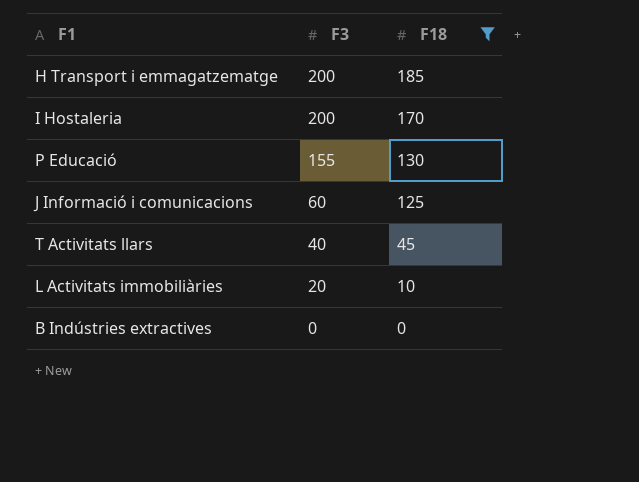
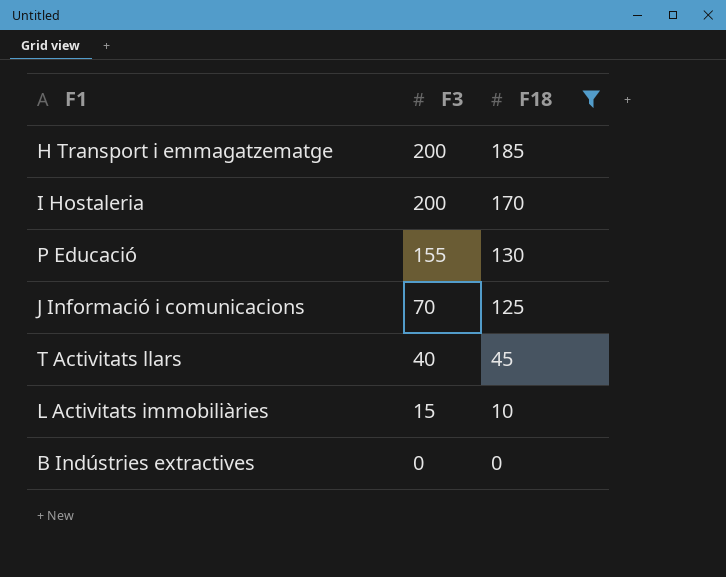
J Informació i comunicacions | F3: 60 -> 70
L Activitats immobiliàries | F3: 20 -> 15

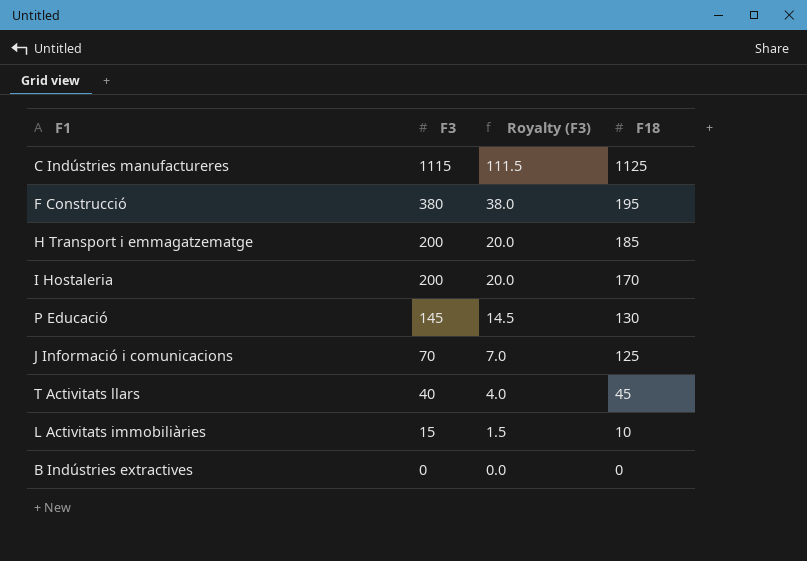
filter: F18 <= 185 -> none
column Royalty (F3) | formula: none -> [F3] * 0.1
P Educació | F3: 155 -> 145

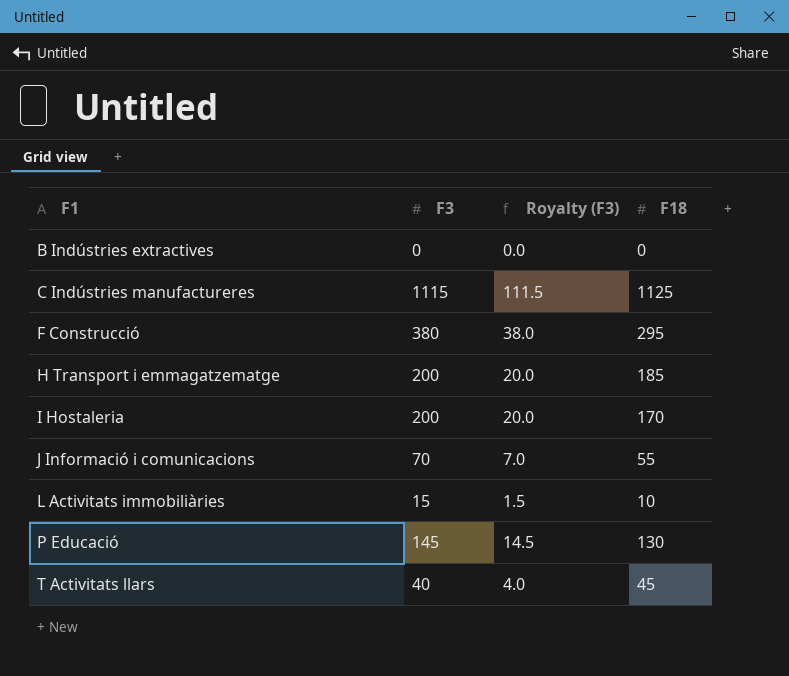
row order: F3 descending -> F1 ascending
F Construcció | F18: 195 -> 295
J Informació i comunicacions | F18: 125 -> 55

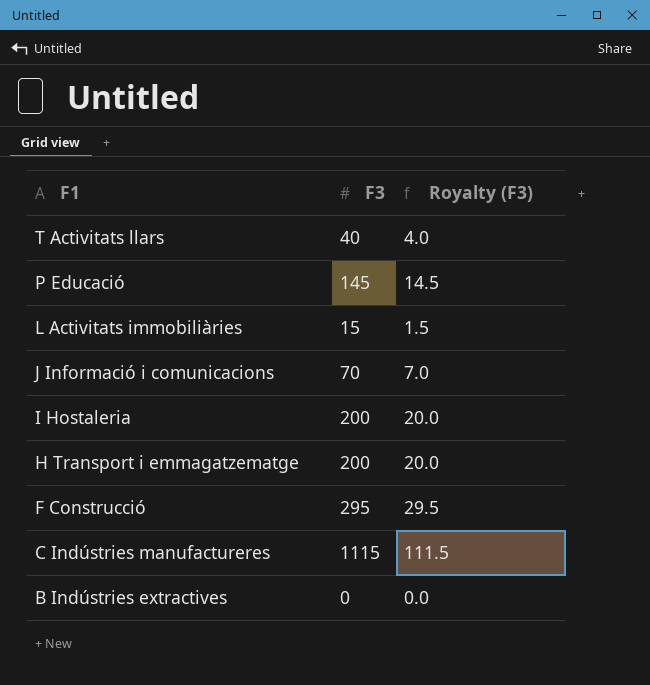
row order: F1 ascending -> F1 descending
column F18 | position: 4 -> none
F Construcció | F3: 380 -> 295
F Construcció | Royalty (F3): 38.0 -> 29.5

